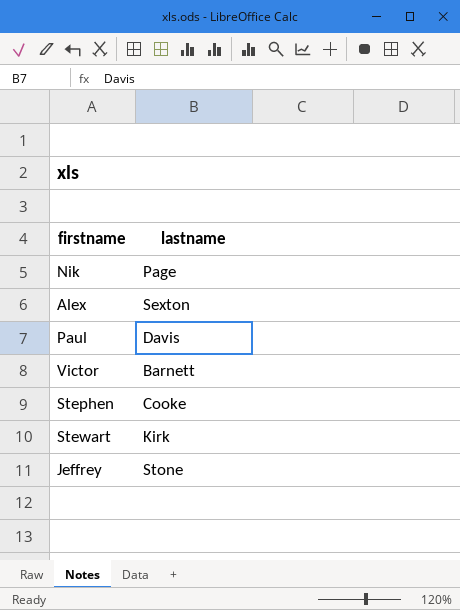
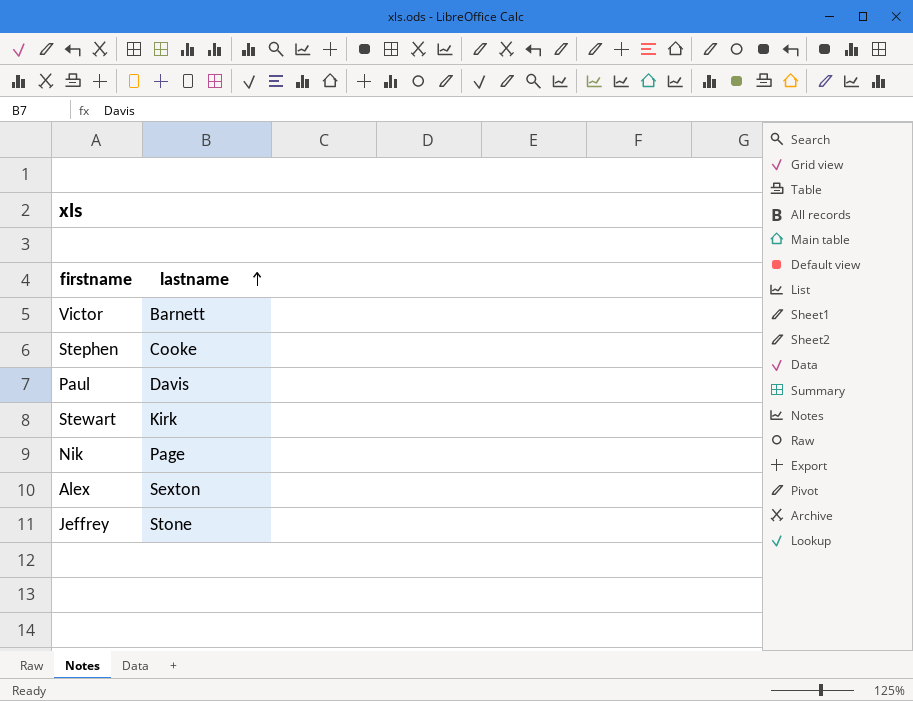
row order: none -> lastname ascending

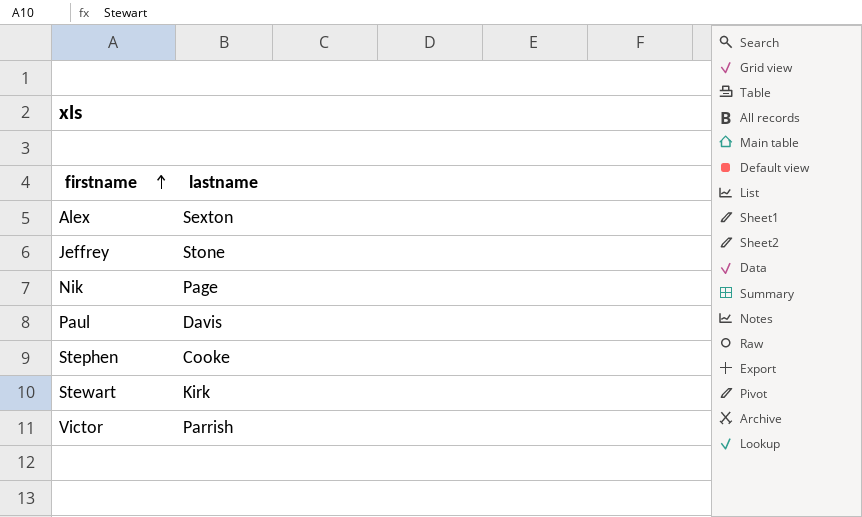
row order: lastname ascending -> firstname ascending
Victor | lastname: Barnett -> Parrish

